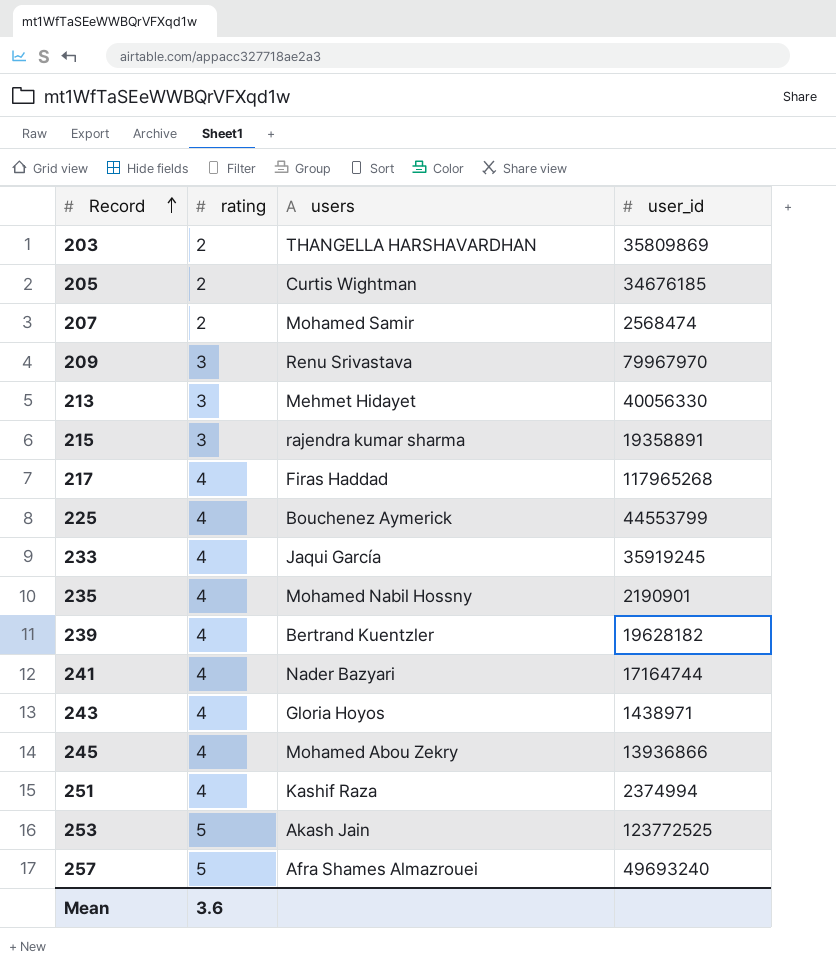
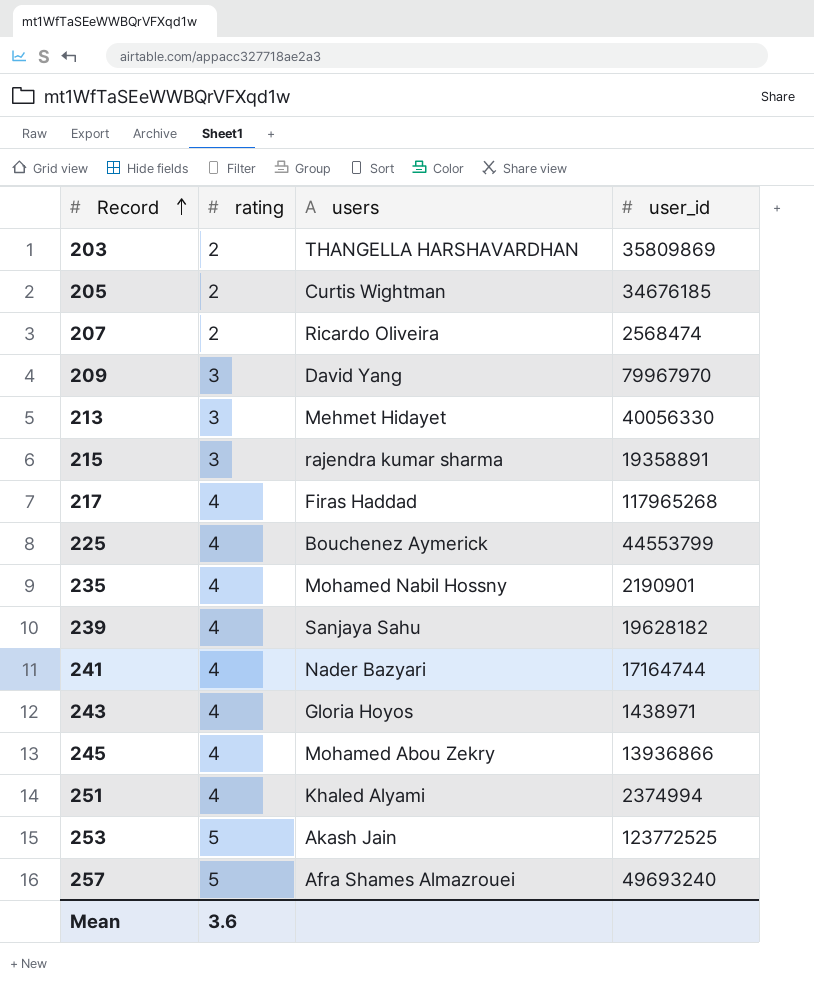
row 233: 4 | Jaqui García | 35919245 -> none
207 | users: Mohamed Samir -> Ricardo Oliveira
209 | users: Renu Srivastava -> David Yang
239 | users: Bertrand Kuentzler -> Sanjaya Sahu
251 | users: Kashif Raza -> Khaled Alyami

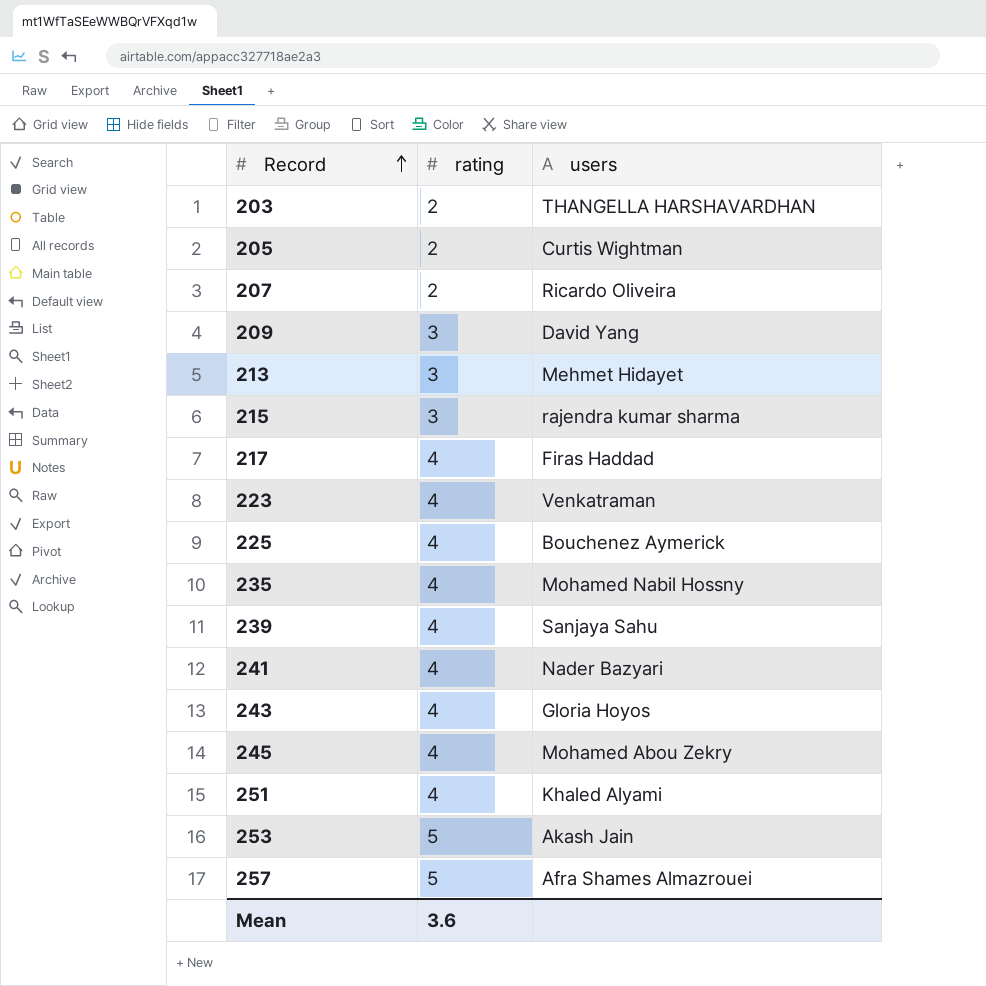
column user_id | position: 4 -> none
row 223: none -> 4 | Venkatraman

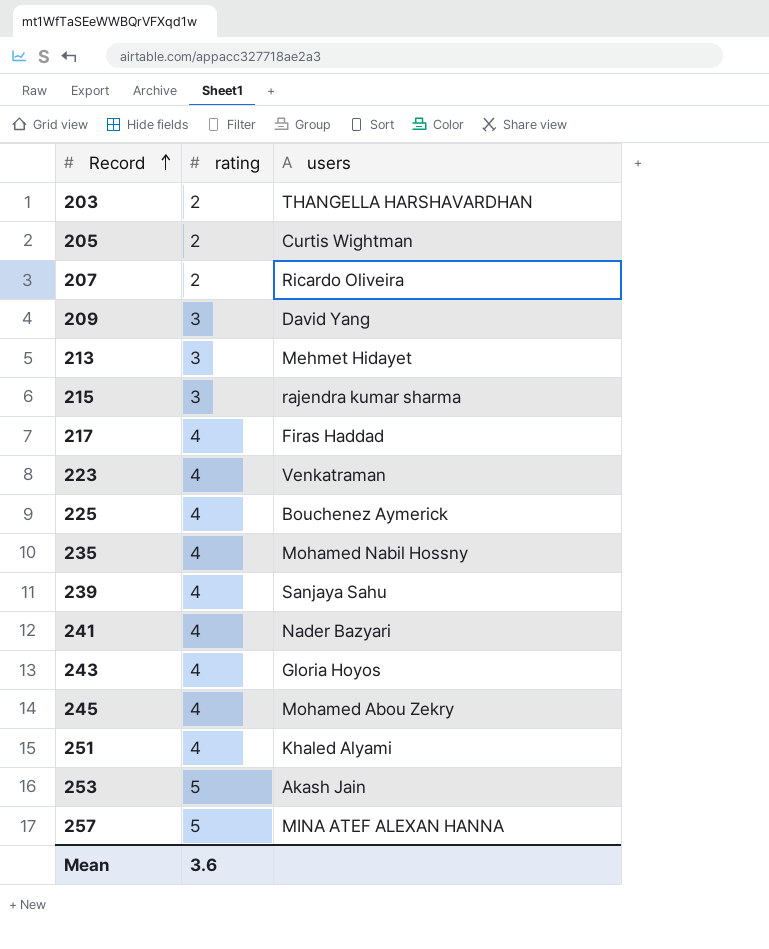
257 | users: Afra Shames Almazrouei -> MINA ATEF ALEXAN HANNA

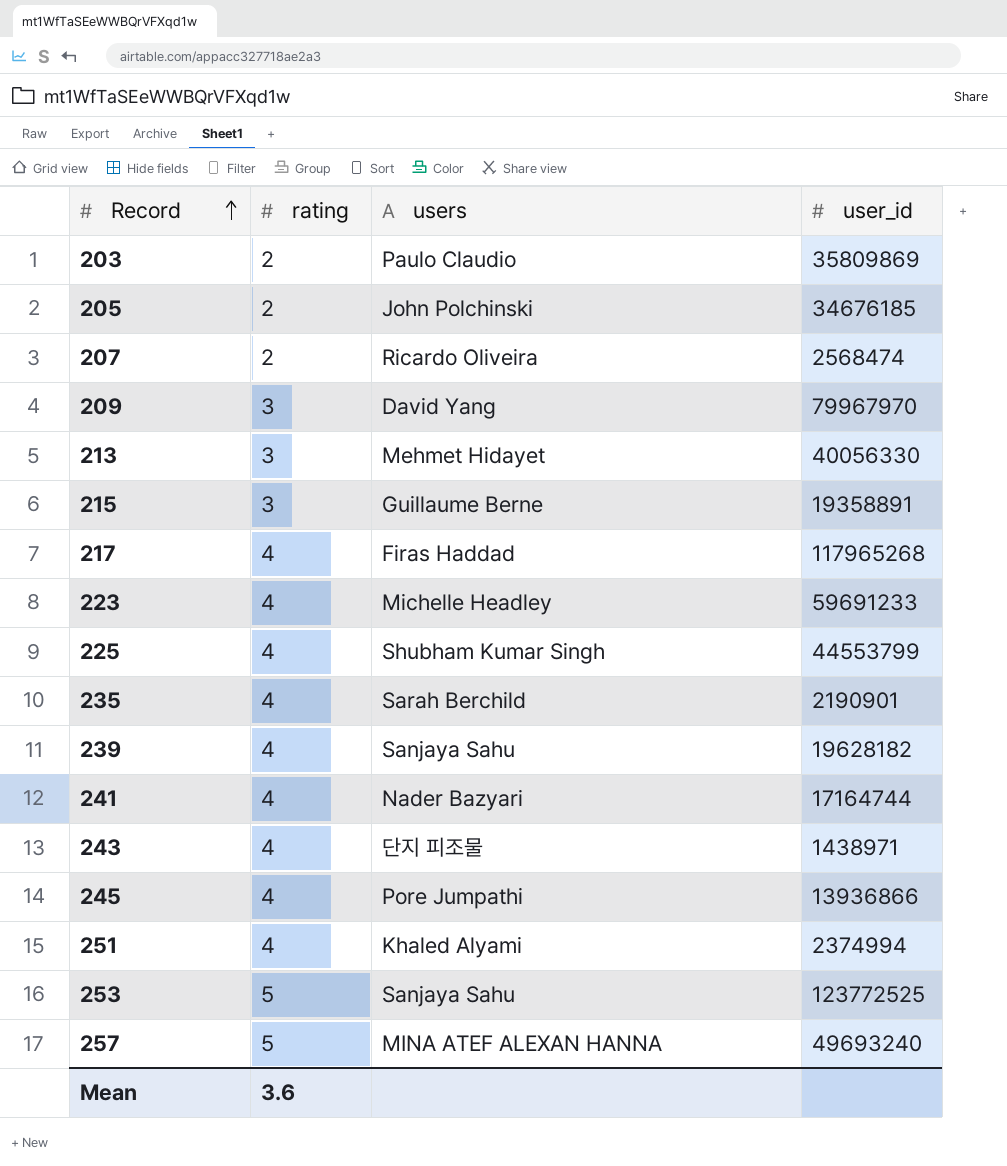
column user_id | position: none -> 4
203 | users: THANGELLA HARSHAVARDHAN -> Paulo Claudio
205 | users: Curtis Wightman -> John Polchinski
215 | users: rajendra kumar sharma -> Guillaume Berne
223 | users: Venkatraman -> Michelle Headley
225 | users: Bouchenez Aymerick -> Shubham Kumar Singh
235 | users: Mohamed Nabil Hossny -> Sarah Berchild
243 | users: Gloria Hoyos -> 단지 피조물
245 | users: Mohamed Abou Zekry -> Pore Jumpathi
253 | users: Akash Jain -> Sanjaya Sahu

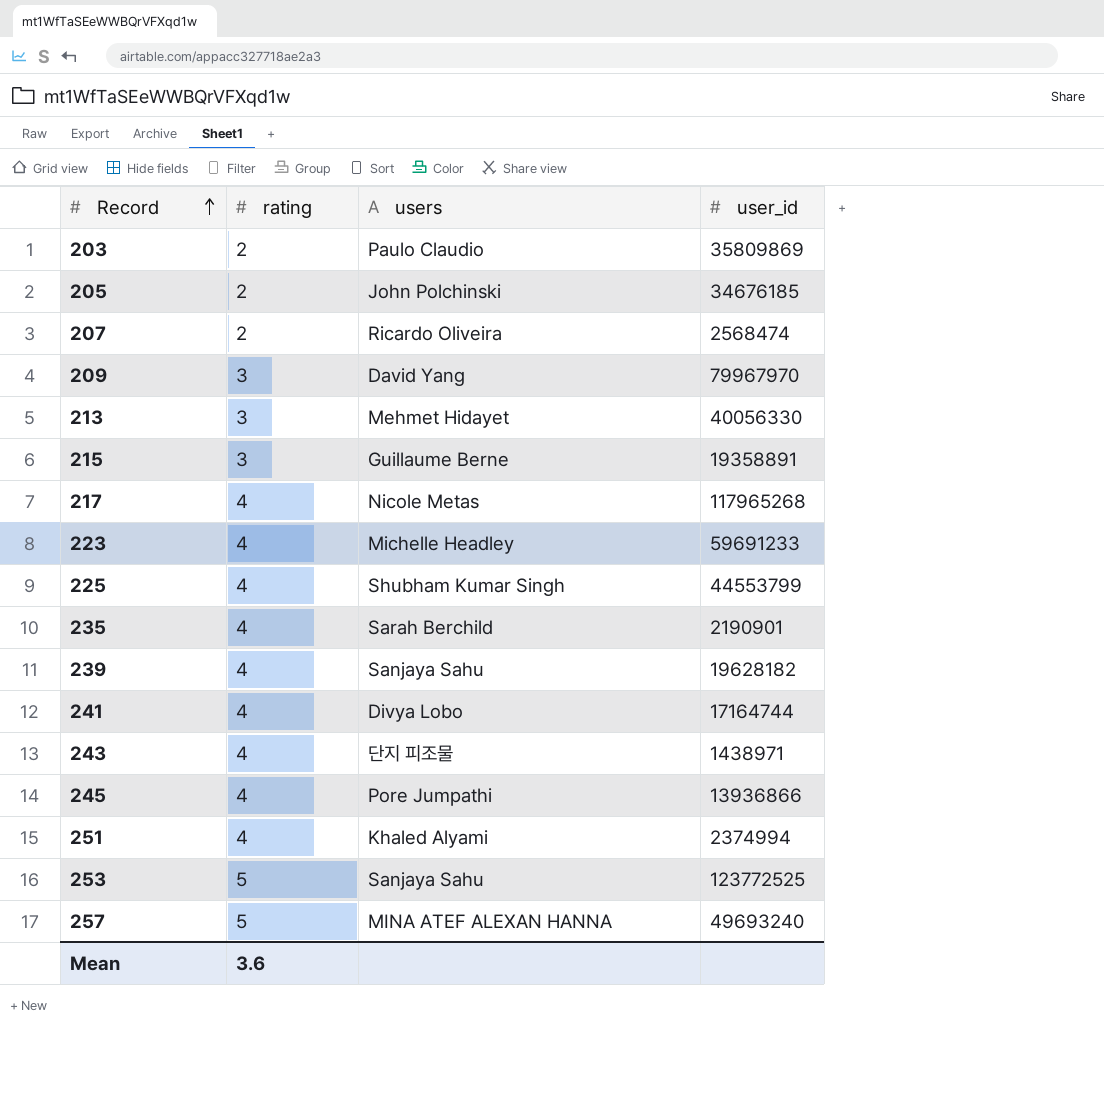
217 | users: Firas Haddad -> Nicole Metas
241 | users: Nader Bazyari -> Divya Lobo

